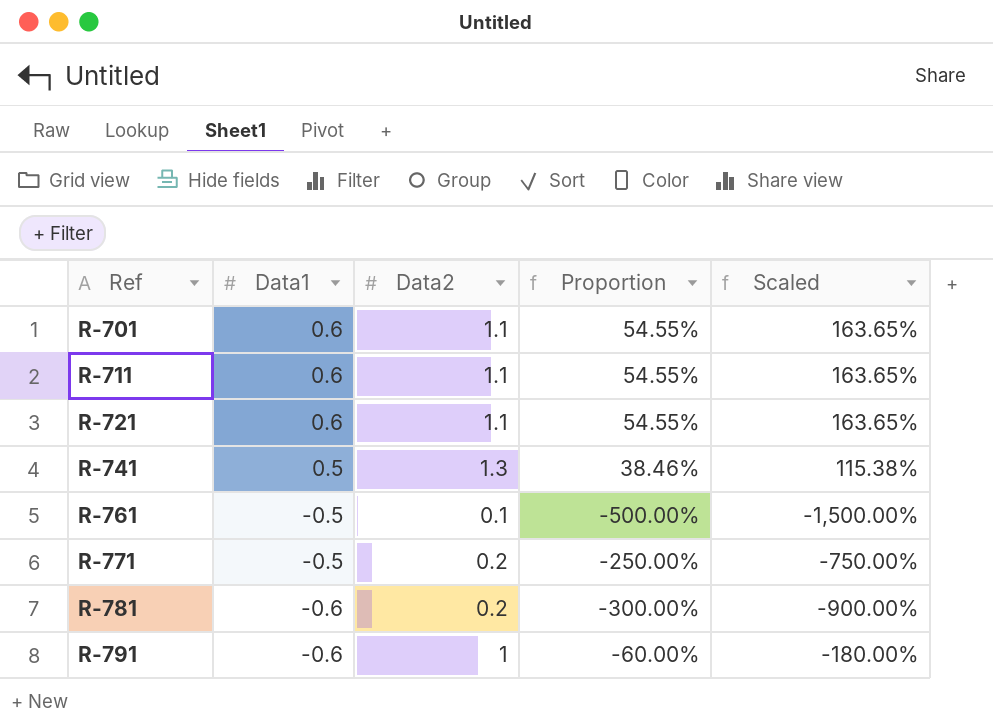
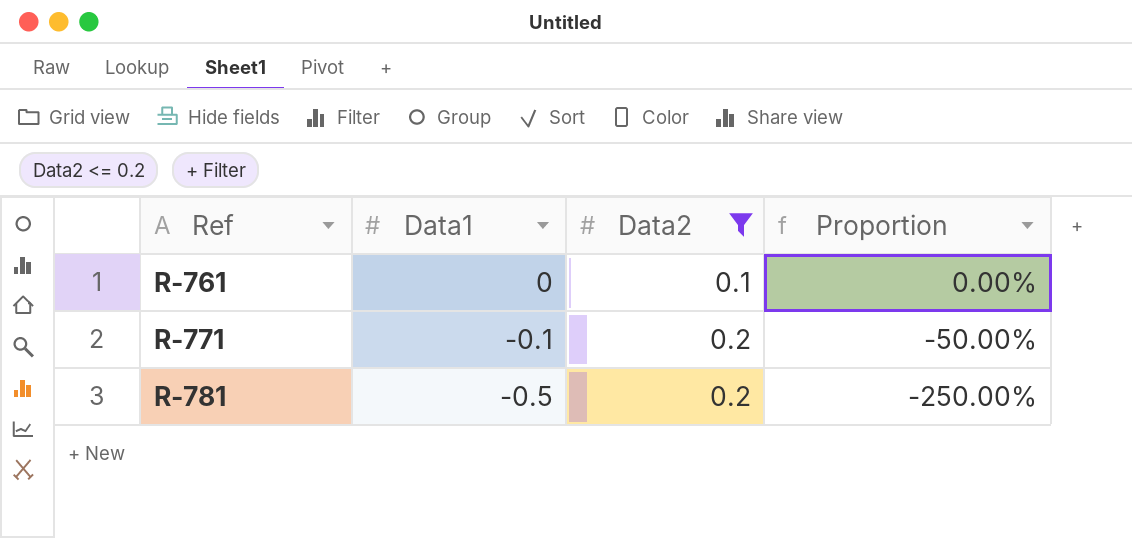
filter: none -> Data2 <= 0.2
column Scaled | formula: [Proportion] * 3 -> none
R-761 | Data1: -0.5 -> 0
R-761 | Proportion: -500.00% -> 0.00%
R-771 | Data1: -0.5 -> -0.1
R-771 | Proportion: -250.00% -> -50.00%
R-781 | Data1: -0.6 -> -0.5
R-781 | Proportion: -300.00% -> -250.00%

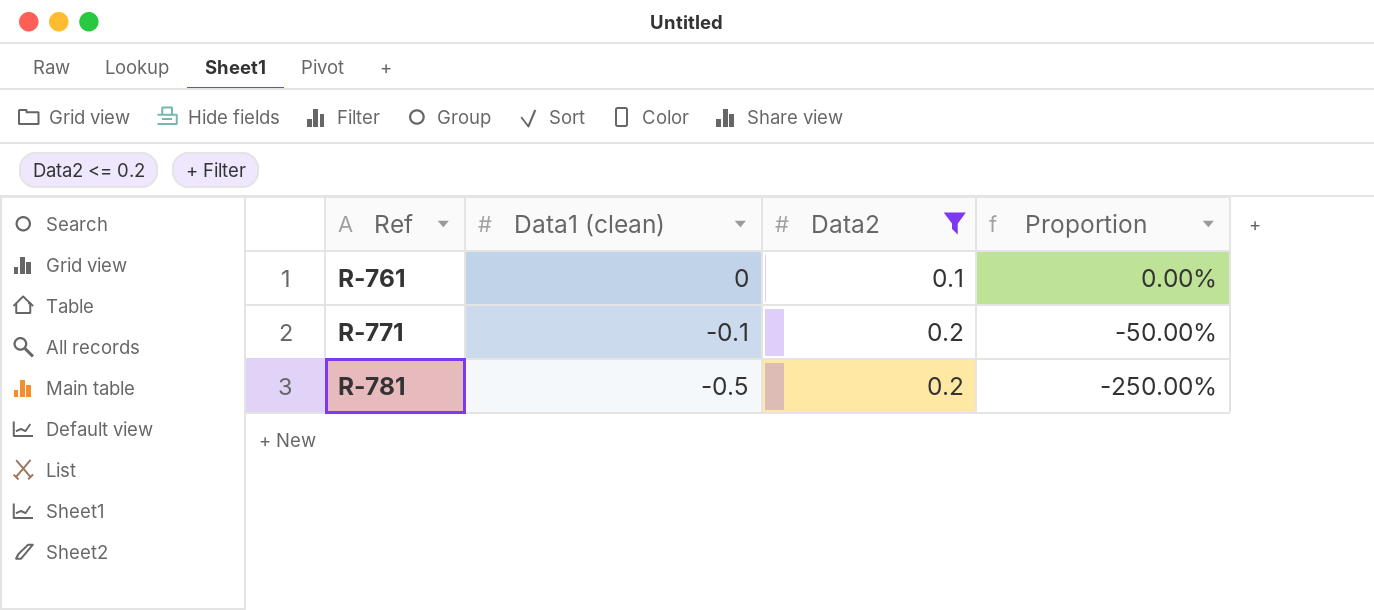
column name: Data1 -> Data1 (clean)

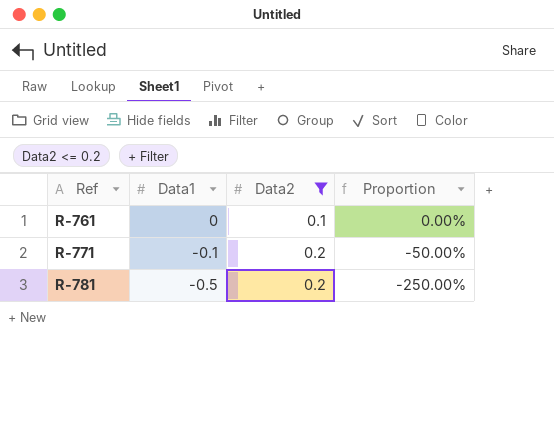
column name: Data1 (clean) -> Data1

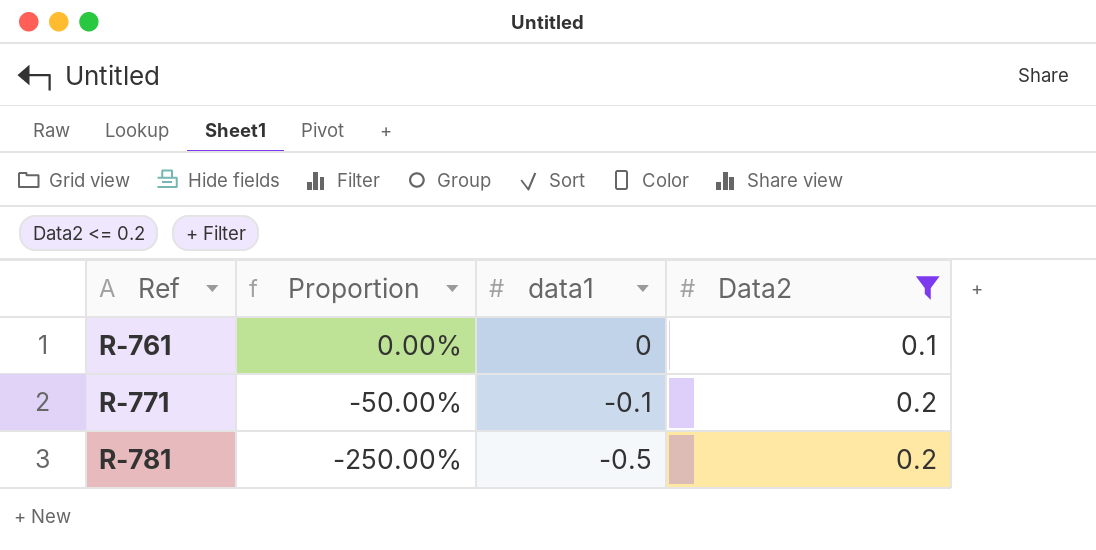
column Proportion | position: 4 -> 2
column name: Data1 -> data1

